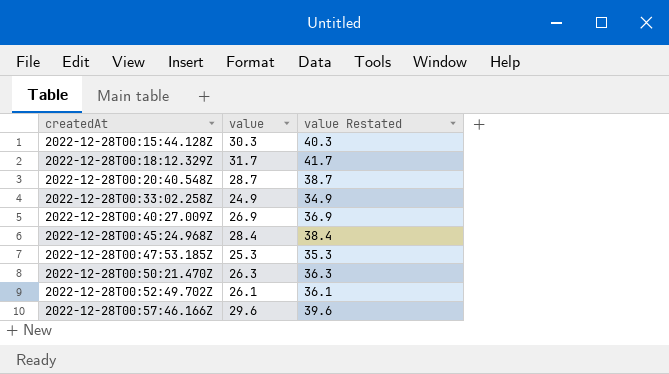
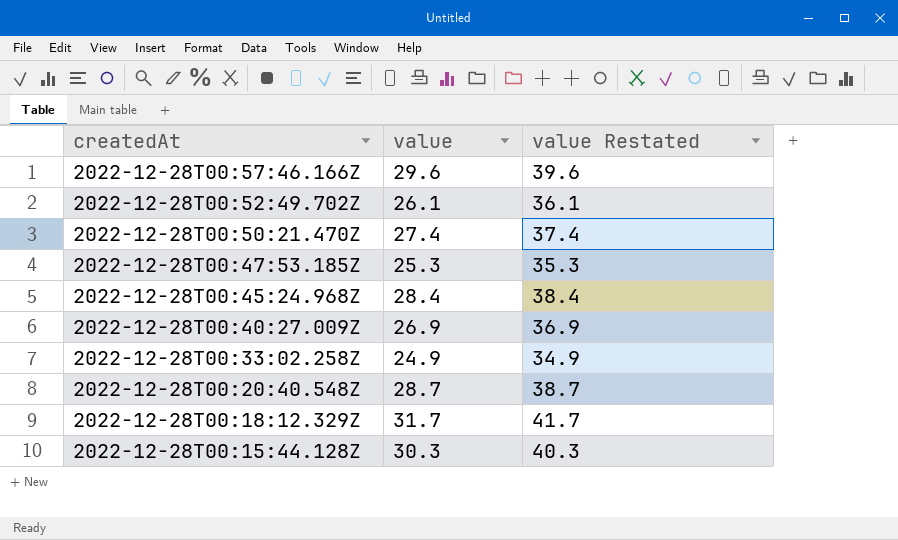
row order: createdAt ascending -> createdAt descending
2022-12-28T00:50:21.470Z | value: 26.3 -> 27.4
2022-12-28T00:50:21.470Z | value Restated: 36.3 -> 37.4

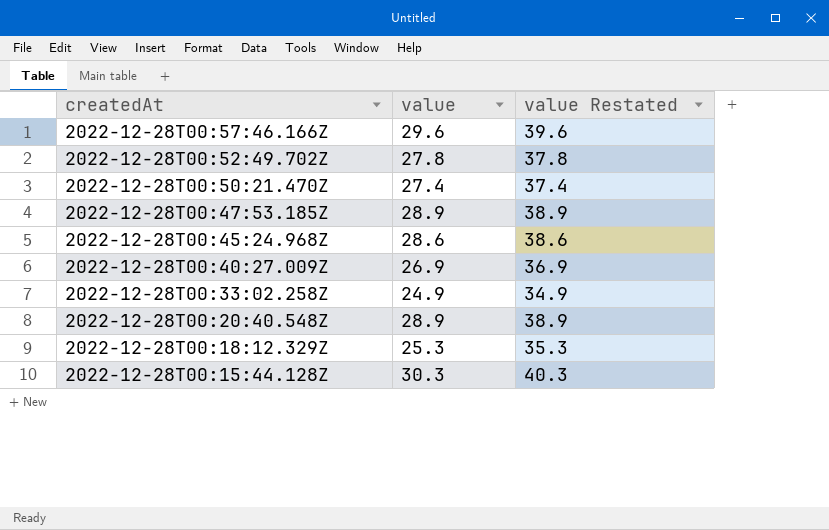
2022-12-28T00:52:49.702Z | value: 26.1 -> 27.8
2022-12-28T00:52:49.702Z | value Restated: 36.1 -> 37.8
2022-12-28T00:47:53.185Z | value: 25.3 -> 28.9
2022-12-28T00:47:53.185Z | value Restated: 35.3 -> 38.9
2022-12-28T00:45:24.968Z | value: 28.4 -> 28.6
2022-12-28T00:45:24.968Z | value Restated: 38.4 -> 38.6
2022-12-28T00:20:40.548Z | value: 28.7 -> 28.9
2022-12-28T00:20:40.548Z | value Restated: 38.7 -> 38.9
2022-12-28T00:18:12.329Z | value: 31.7 -> 25.3
2022-12-28T00:18:12.329Z | value Restated: 41.7 -> 35.3

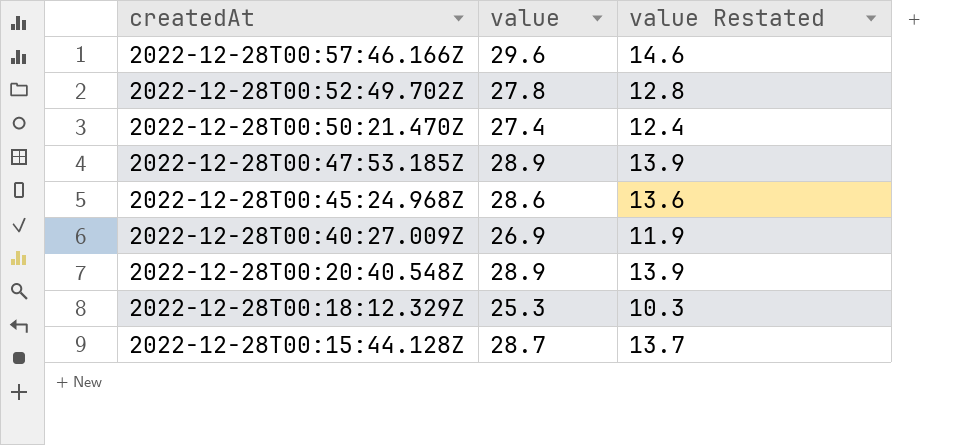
column value Restated | formula: [value] + 10 -> [value] - 15
row 2022-12-28T00:33:02.258Z: 24.9 | 34.9 -> none
2022-12-28T00:15:44.128Z | value: 30.3 -> 28.7

